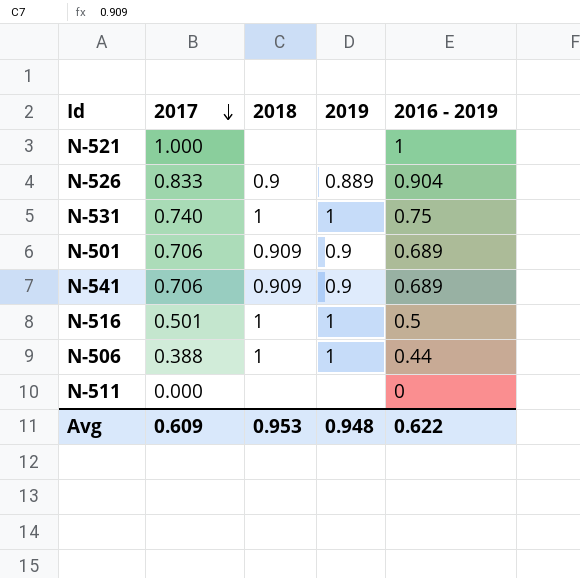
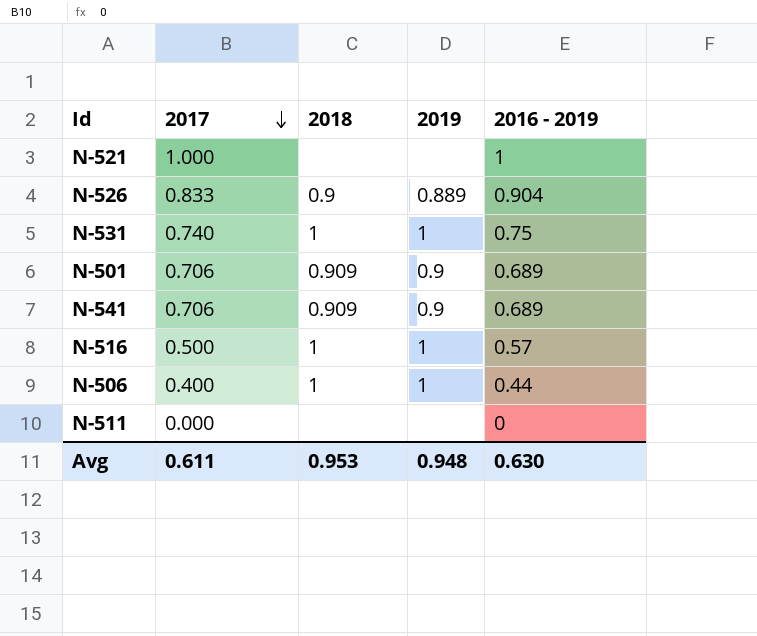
N-516 | 2017: 0.501 -> 0.500
N-516 | 2016 - 2019: 0.5 -> 0.57
N-506 | 2017: 0.388 -> 0.400
Avg | 2017: 0.609 -> 0.611
Avg | 2016 - 2019: 0.622 -> 0.630

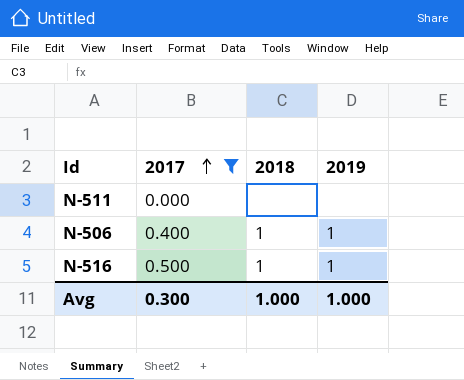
filter: none -> 2017 <= 0.500
row order: 2017 descending -> 2017 ascending
column 2016 - 2019 | position: 5 -> none
Avg | 2017: 0.611 -> 0.300
Avg | 2018: 0.953 -> 1.000
Avg | 2019: 0.948 -> 1.000

